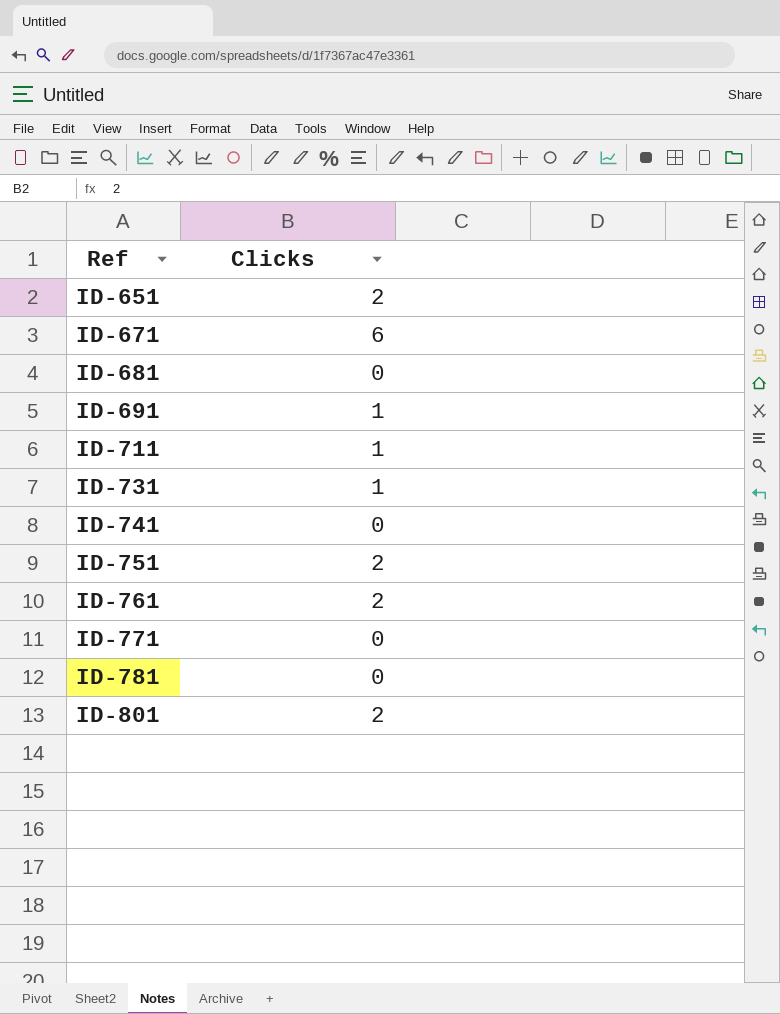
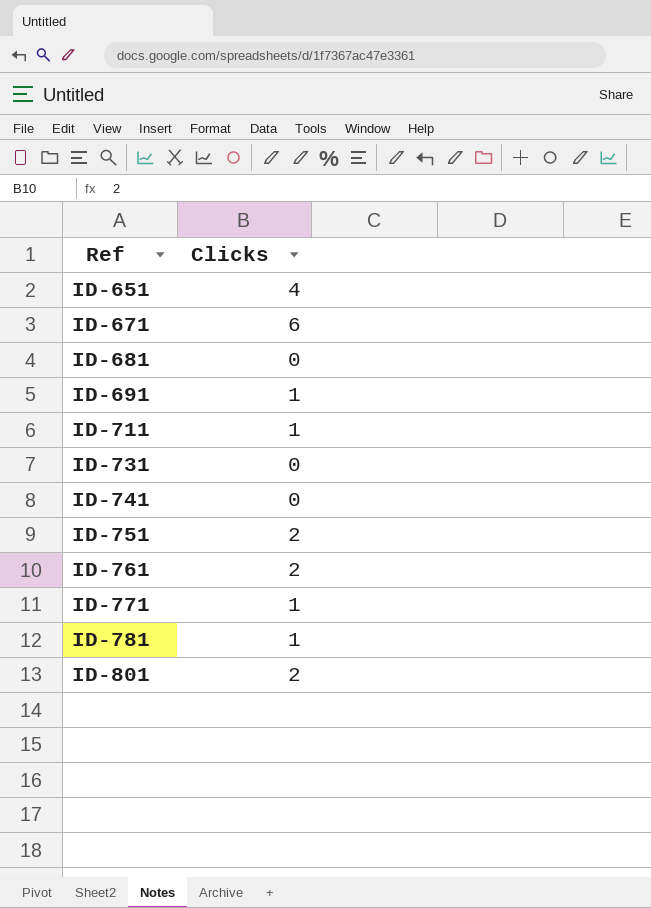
ID-651 | Clicks: 2 -> 4
ID-731 | Clicks: 1 -> 0
ID-771 | Clicks: 0 -> 1
ID-781 | Clicks: 0 -> 1

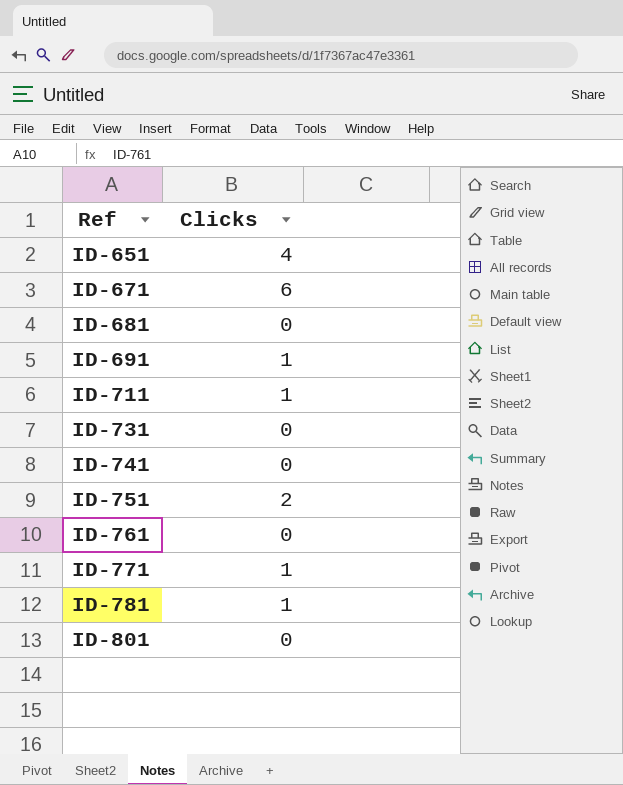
ID-761 | Clicks: 2 -> 0
ID-801 | Clicks: 2 -> 0

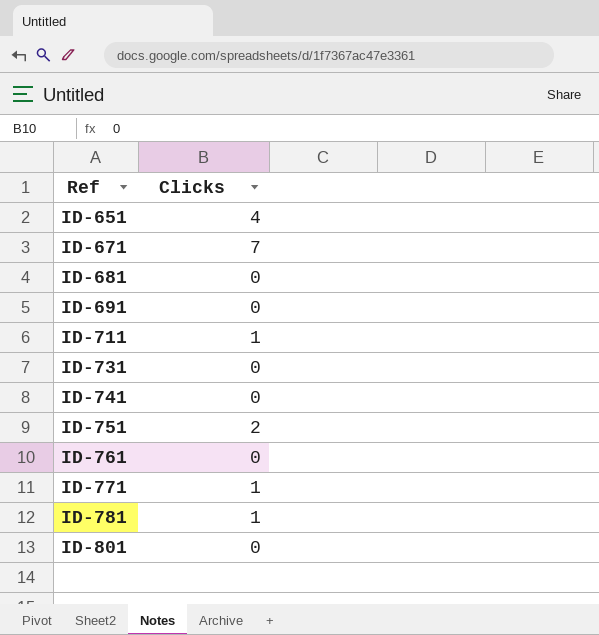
ID-671 | Clicks: 6 -> 7
ID-691 | Clicks: 1 -> 0

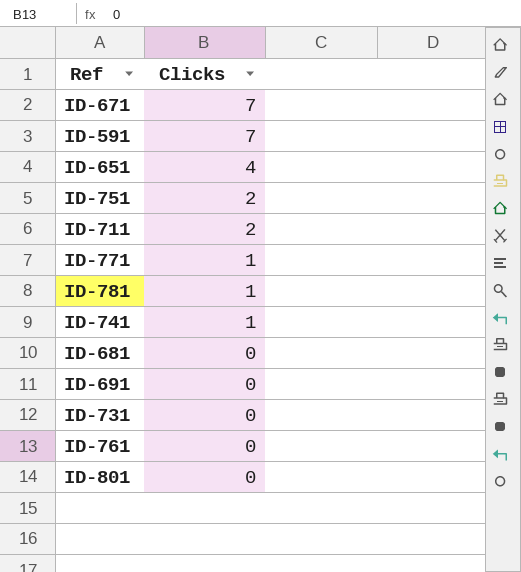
row order: Ref ascending -> Clicks descending
row ID-591: none -> 7
ID-711 | Clicks: 1 -> 2
ID-741 | Clicks: 0 -> 1

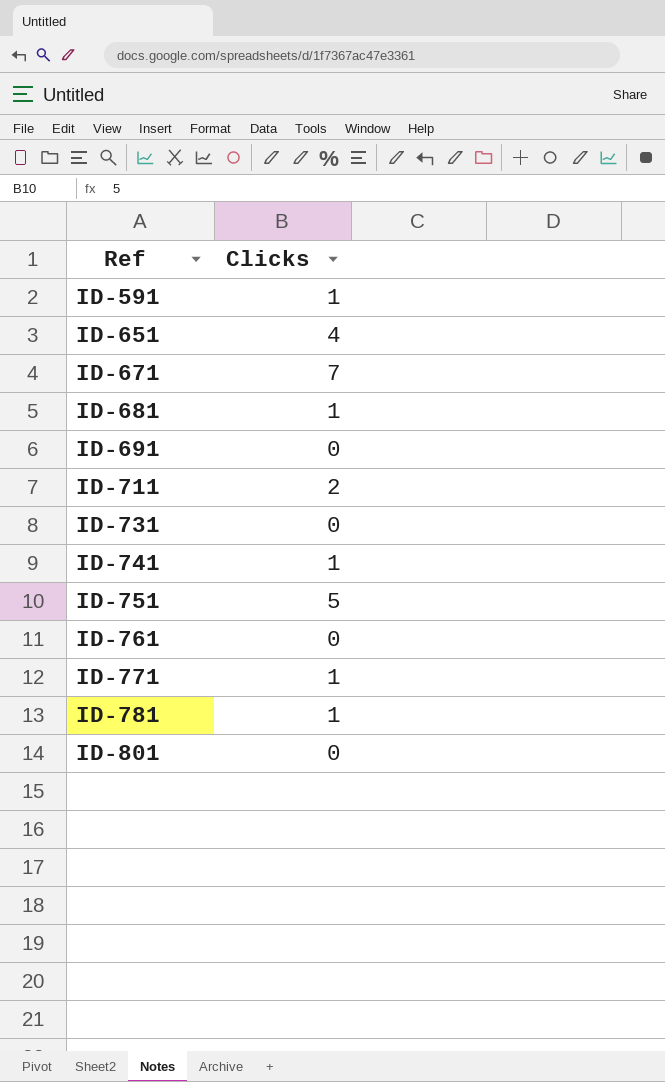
row order: Clicks descending -> Ref ascending
ID-591 | Clicks: 7 -> 1
ID-681 | Clicks: 0 -> 1
ID-751 | Clicks: 2 -> 5

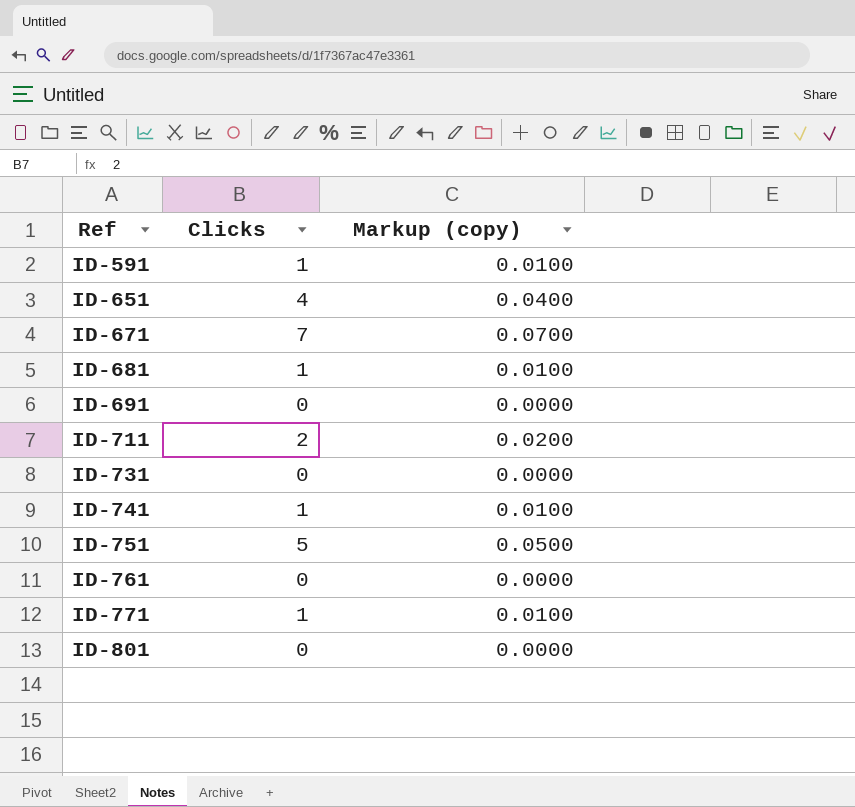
column Markup (copy) | formula: none -> [Clicks] * 0.01
row ID-781: 1 -> none

